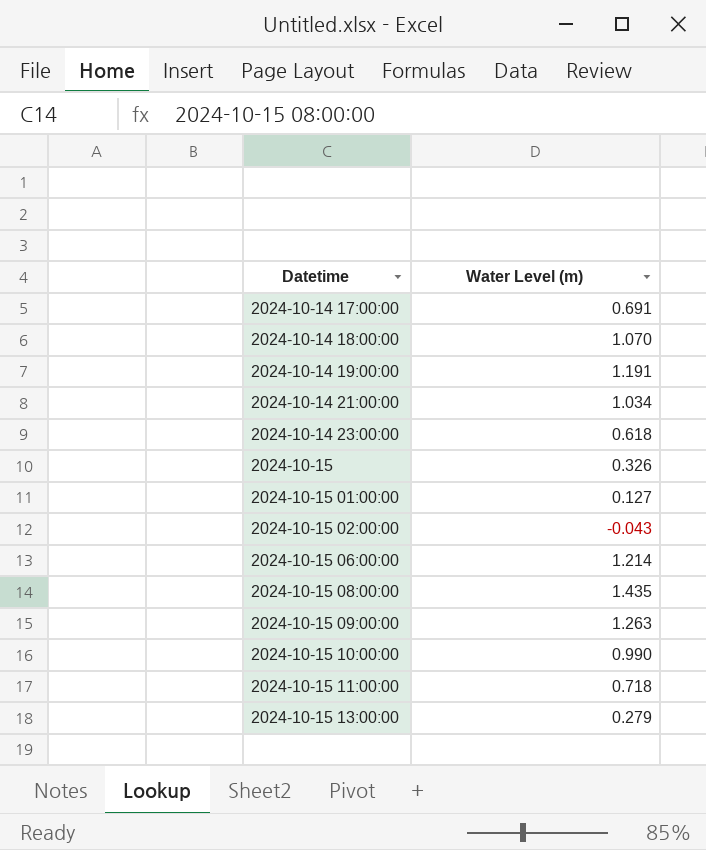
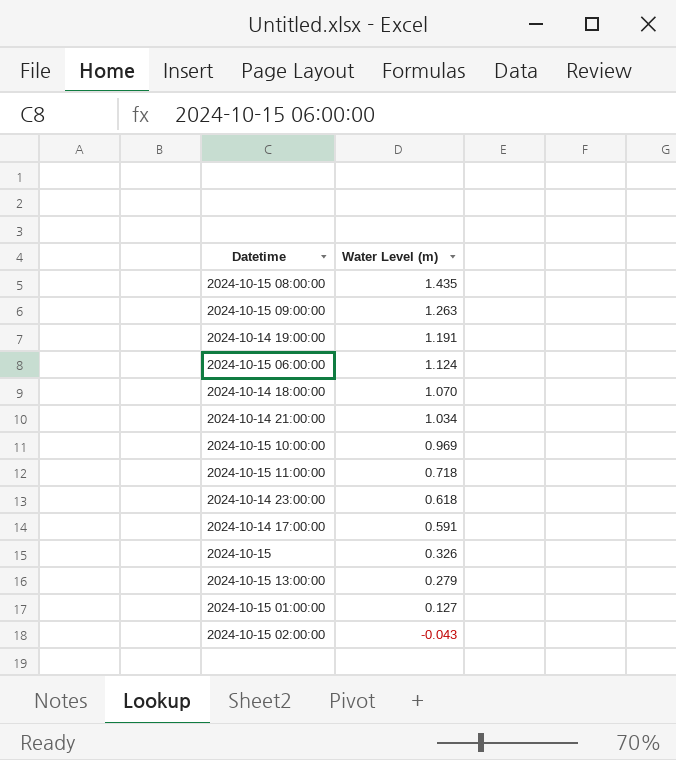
row order: Datetime ascending -> Water Level (m) descending
2024-10-15 06:00:00 | Water Level (m): 1.214 -> 1.124
2024-10-15 10:00:00 | Water Level (m): 0.990 -> 0.969
2024-10-14 17:00:00 | Water Level (m): 0.691 -> 0.591

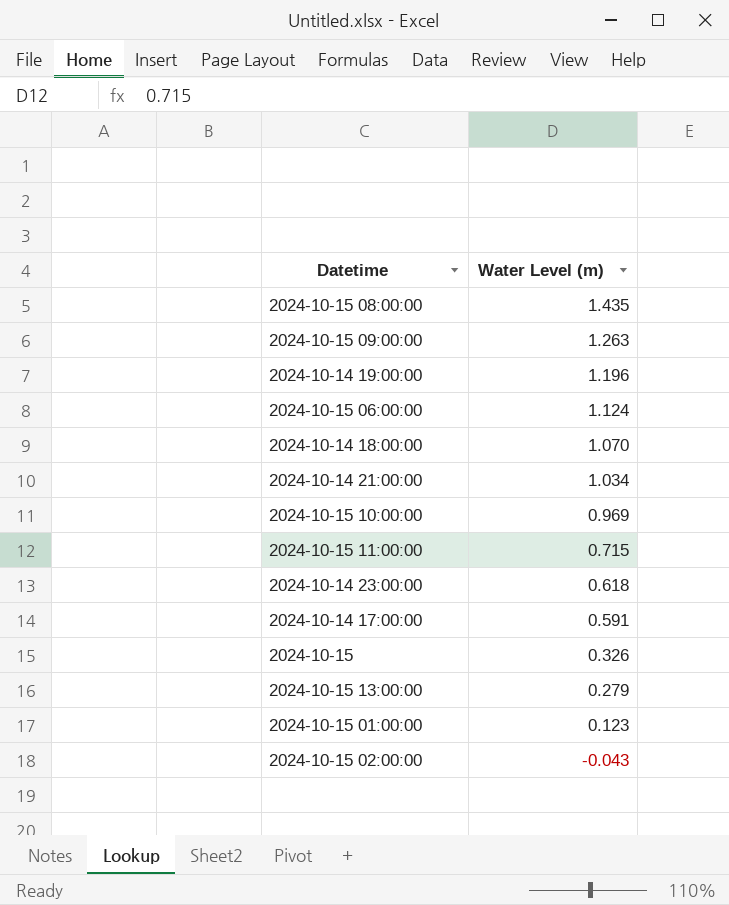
2024-10-14 19:00:00 | Water Level (m): 1.191 -> 1.196
2024-10-15 11:00:00 | Water Level (m): 0.718 -> 0.715
2024-10-15 01:00:00 | Water Level (m): 0.127 -> 0.123

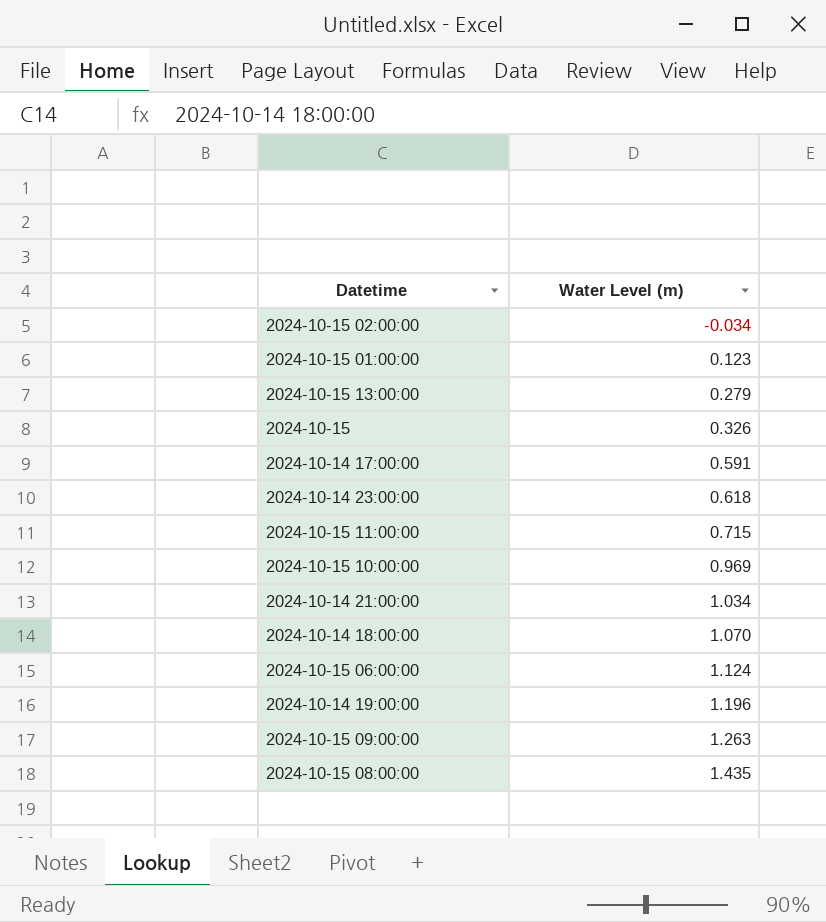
row order: Water Level (m) descending -> Water Level (m) ascending
2024-10-15 02:00:00 | Water Level (m): -0.043 -> -0.034

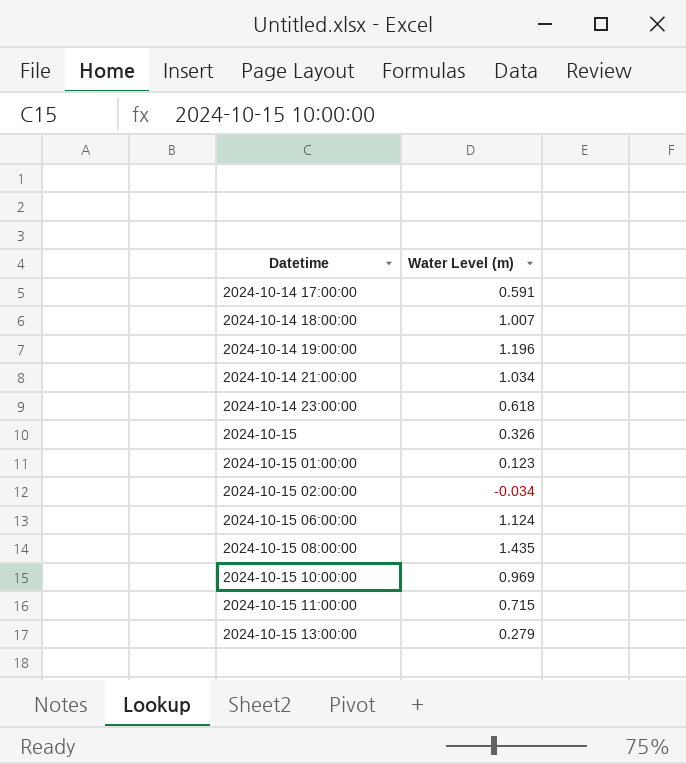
row order: Water Level (m) ascending -> Datetime ascending
row 2024-10-15 09:00:00: 1.263 -> none
2024-10-14 18:00:00 | Water Level (m): 1.070 -> 1.007

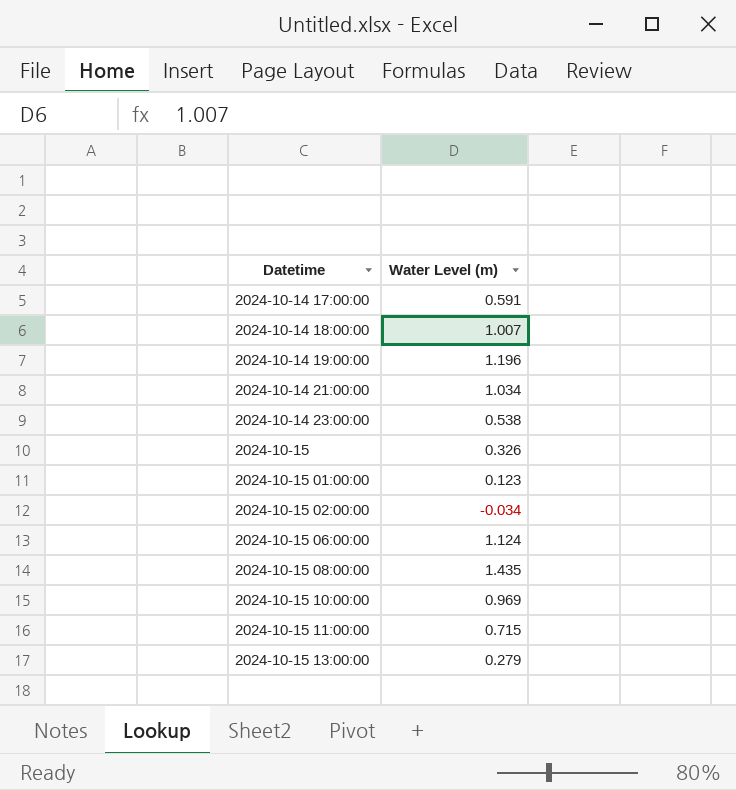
2024-10-14 23:00:00 | Water Level (m): 0.618 -> 0.538

